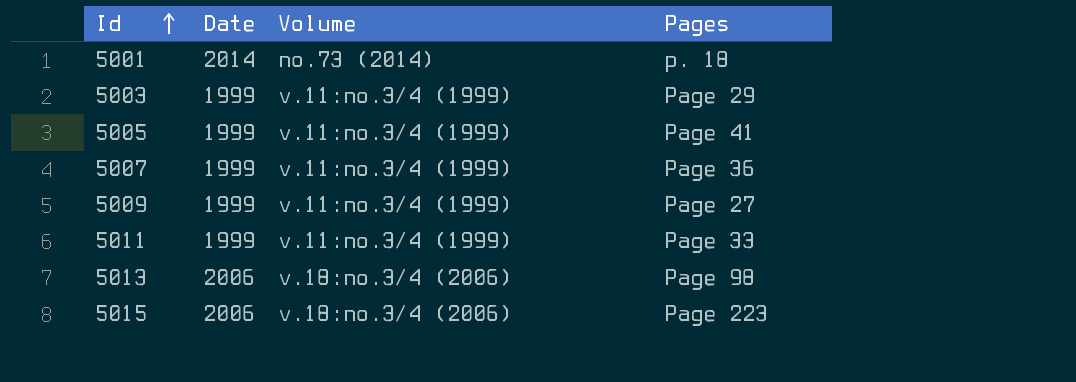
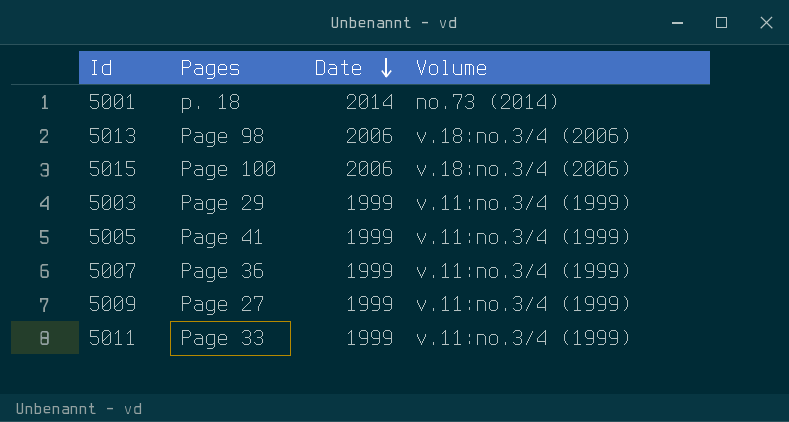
row order: Id ascending -> Date descending
column Pages | position: 4 -> 2
5015 | Pages: Page 223 -> Page 100

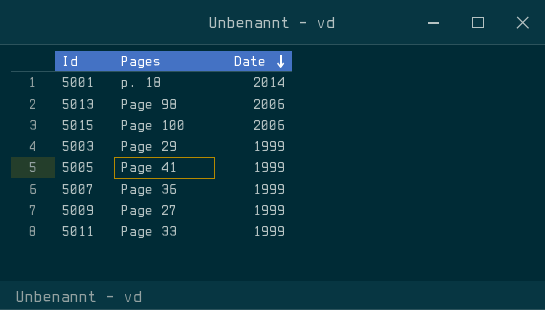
column Volume | position: 4 -> none

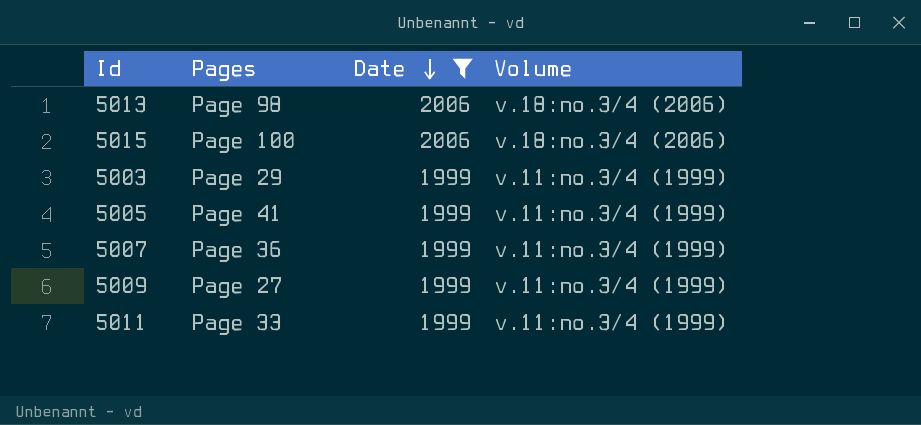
filter: none -> Date != 2014
column Volume | position: none -> 4

